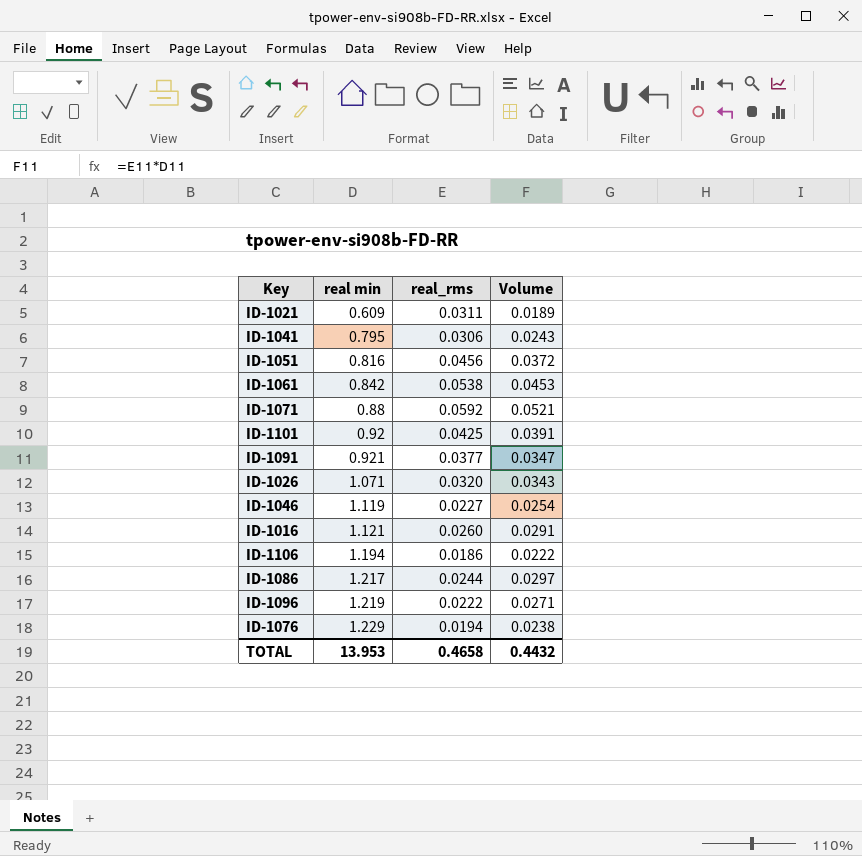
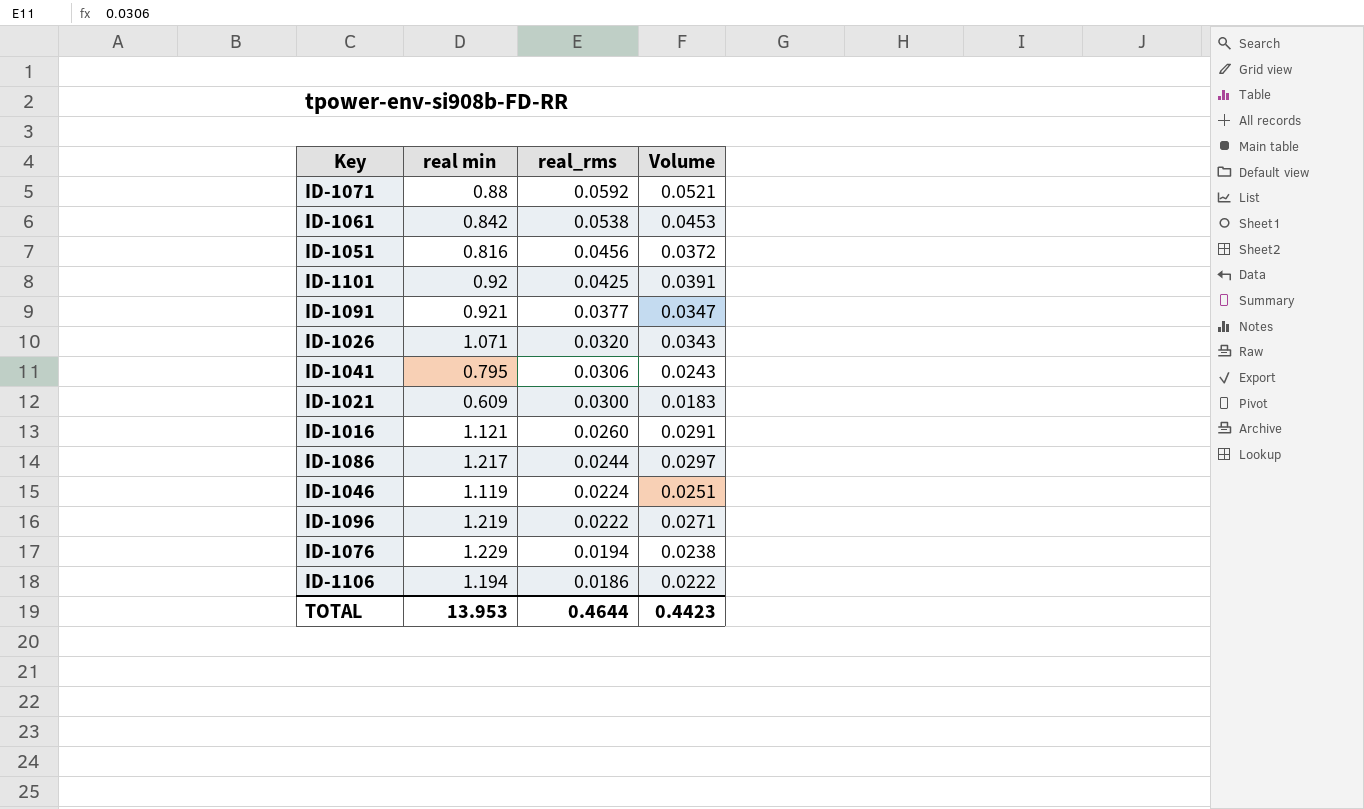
row order: real min ascending -> real_rms descending
ID-1021 | real_rms: 0.0311 -> 0.0300
ID-1021 | Volume: 0.0189 -> 0.0183
ID-1046 | real_rms: 0.0227 -> 0.0224
ID-1046 | Volume: 0.0254 -> 0.0251
TOTAL | real_rms: 0.4658 -> 0.4644
TOTAL | Volume: 0.4432 -> 0.4423

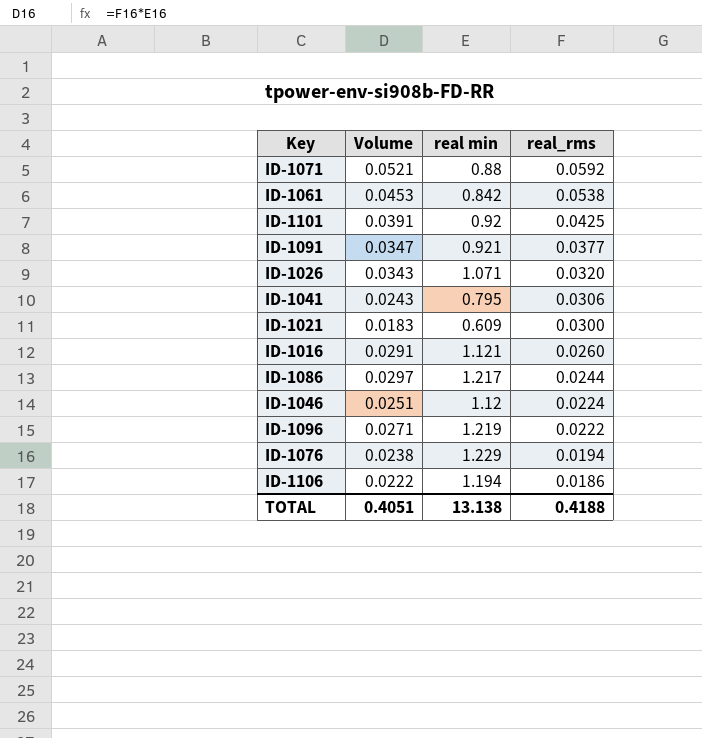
column Volume | position: 4 -> 2
row ID-1051: 0.816 | 0.0456 | 0.0372 -> none
ID-1046 | real min: 1.119 -> 1.12
TOTAL | Volume: 0.4423 -> 0.4051
TOTAL | real min: 13.953 -> 13.138
TOTAL | real_rms: 0.4644 -> 0.4188

